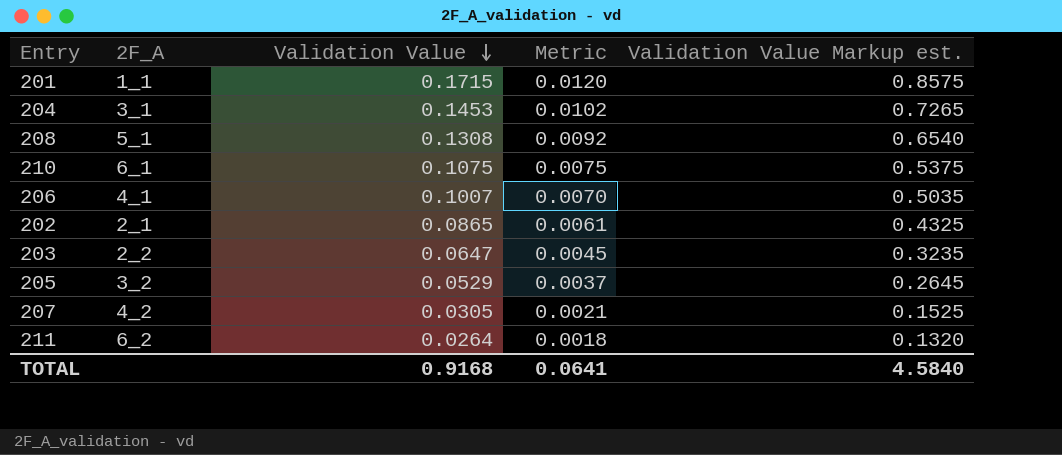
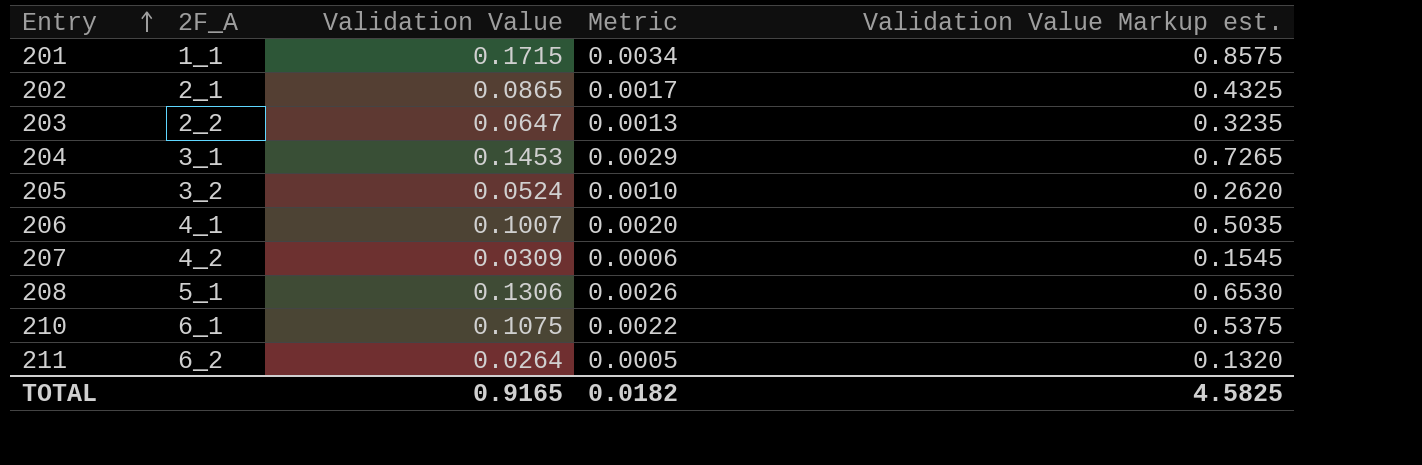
row order: Validation Value descending -> Entry ascending
column Metric | formula: [Validation Value] * 0.07 -> [Validation Value] * 0.02
205 | Validation Value: 0.0529 -> 0.0524
205 | Validation Value Markup est.: 0.2645 -> 0.2620
207 | Validation Value: 0.0305 -> 0.0309
207 | Validation Value Markup est.: 0.1525 -> 0.1545
208 | Validation Value: 0.1308 -> 0.1306
208 | Validation Value Markup est.: 0.6540 -> 0.6530
TOTAL | Validation Value: 0.9168 -> 0.9165
TOTAL | Metric: 0.0641 -> 0.0182
TOTAL | Validation Value Markup est.: 4.5840 -> 4.5825

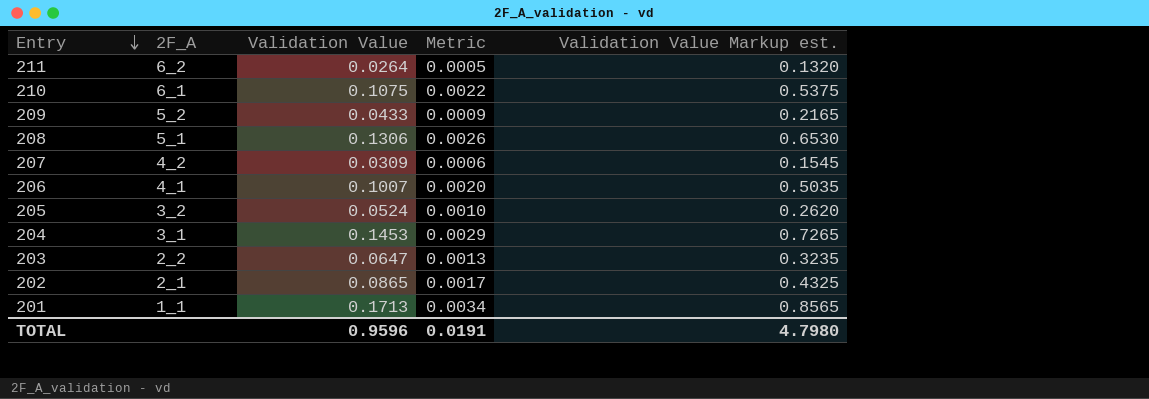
row order: Entry ascending -> Entry descending
row 209: none -> 5_2 | 0.0433 | 0.0009 | 0.2165
201 | Validation Value: 0.1715 -> 0.1713
201 | Validation Value Markup est.: 0.8575 -> 0.8565
TOTAL | Validation Value: 0.9165 -> 0.9596
TOTAL | Metric: 0.0182 -> 0.0191
TOTAL | Validation Value Markup est.: 4.5825 -> 4.7980

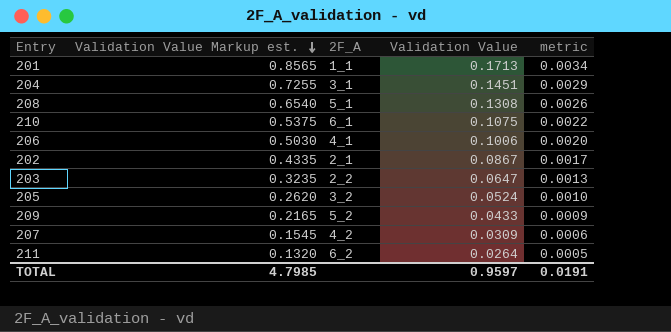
row order: Entry descending -> Validation Value Markup est. descending
column Validation Value Markup est. | position: 5 -> 2
column name: Metric -> metric
204 | Validation Value Markup est.: 0.7265 -> 0.7255
204 | Validation Value: 0.1453 -> 0.1451
208 | Validation Value Markup est.: 0.6530 -> 0.6540
208 | Validation Value: 0.1306 -> 0.1308
206 | Validation Value Markup est.: 0.5035 -> 0.5030
206 | Validation Value: 0.1007 -> 0.1006
202 | Validation Value Markup est.: 0.4325 -> 0.4335
202 | Validation Value: 0.0865 -> 0.0867
TOTAL | Validation Value Markup est.: 4.7980 -> 4.7985
TOTAL | Validation Value: 0.9596 -> 0.9597

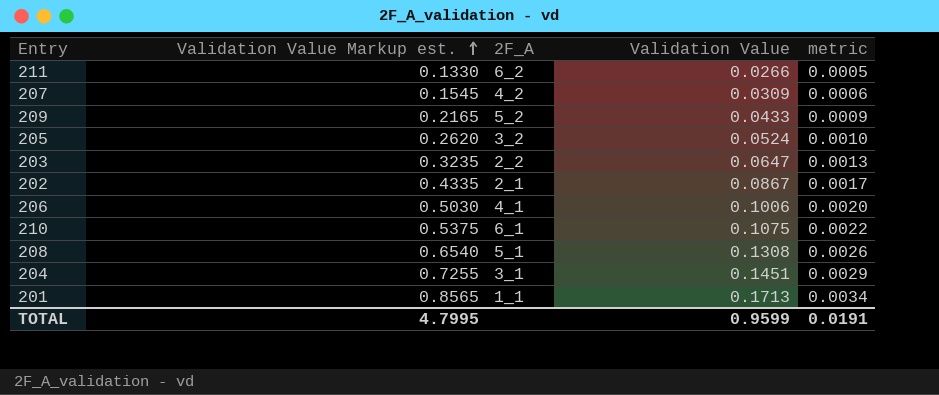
row order: Validation Value Markup est. descending -> Validation Value Markup est. ascending
211 | Validation Value Markup est.: 0.1320 -> 0.1330
211 | Validation Value: 0.0264 -> 0.0266
TOTAL | Validation Value Markup est.: 4.7985 -> 4.7995
TOTAL | Validation Value: 0.9597 -> 0.9599

